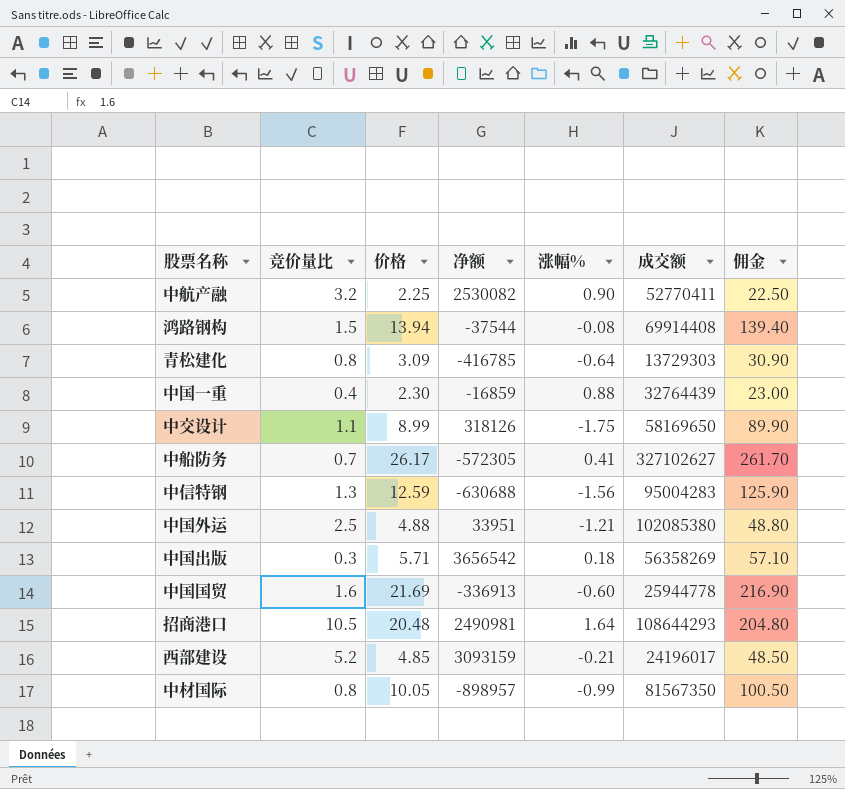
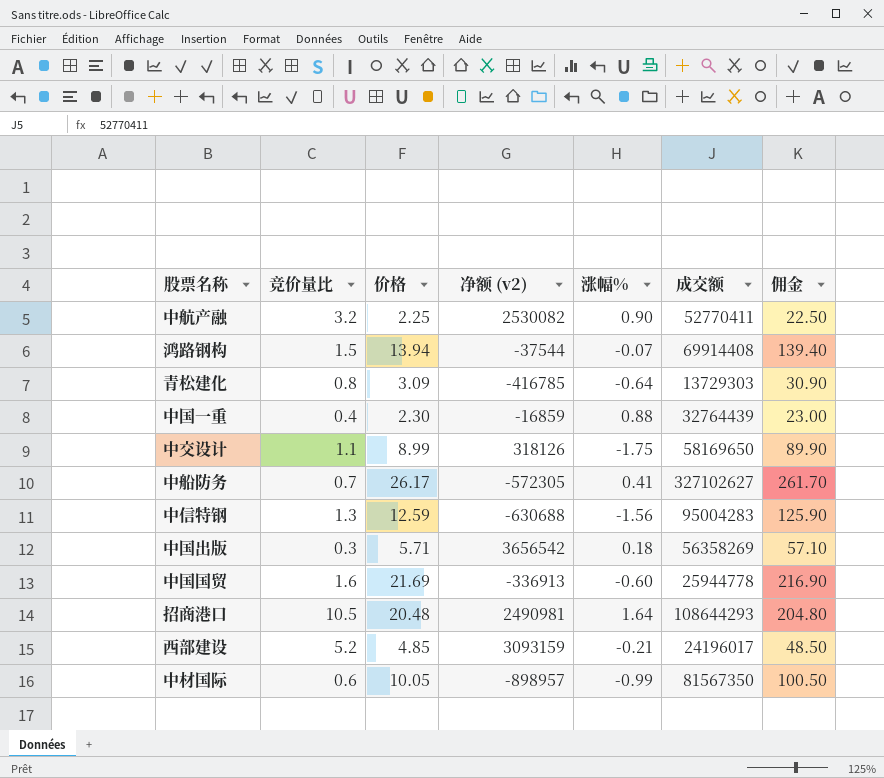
column name: 净额 -> 净额 (v2)
row 中国外运: 2.5 | 4.88 | 33951 | -1.21 | 102085380 | 48.80 -> none
鸿路钢构 | 涨幅%: -0.08 -> -0.07
中材国际 | 竞价量比: 0.8 -> 0.6

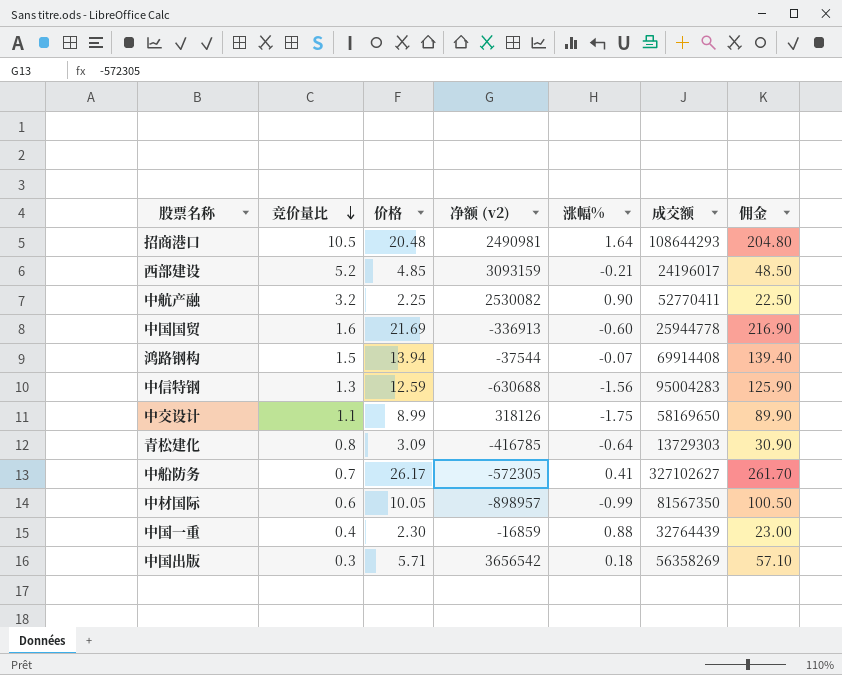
row order: none -> 竞价量比 descending

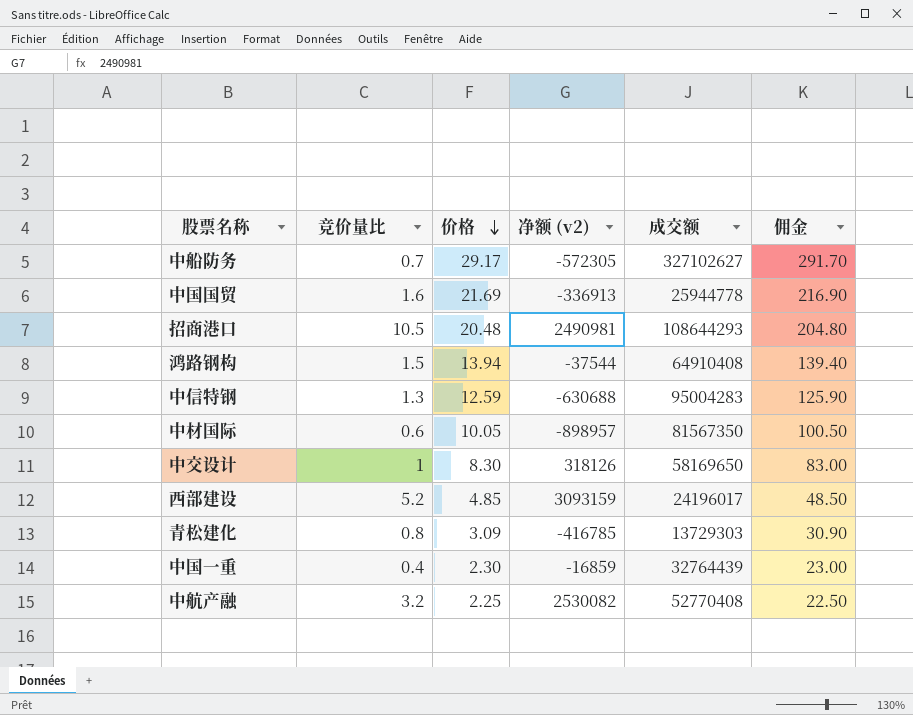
row order: 竞价量比 descending -> 价格 descending
column 涨幅% | position: 5 -> none
row 中国出版: 0.3 | 5.71 | 3656542 | 0.18 | 56358269 | 57.10 -> none
中船防务 | 价格: 26.17 -> 29.17
中船防务 | 佣金: 261.70 -> 291.70
鸿路钢构 | 成交额: 69914408 -> 64910408
中交设计 | 竞价量比: 1.1 -> 1
中交设计 | 价格: 8.99 -> 8.30
中交设计 | 佣金: 89.90 -> 83.00
中航产融 | 成交额: 52770411 -> 52770408

